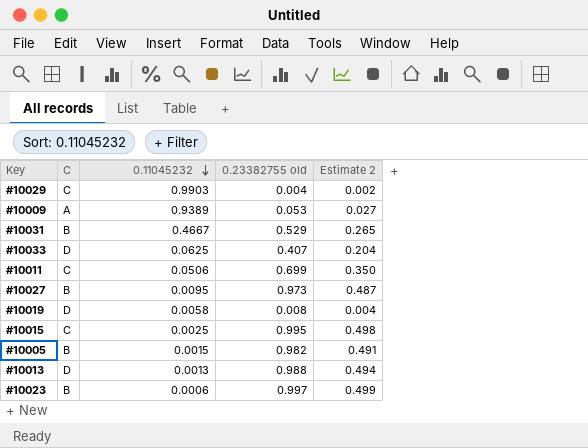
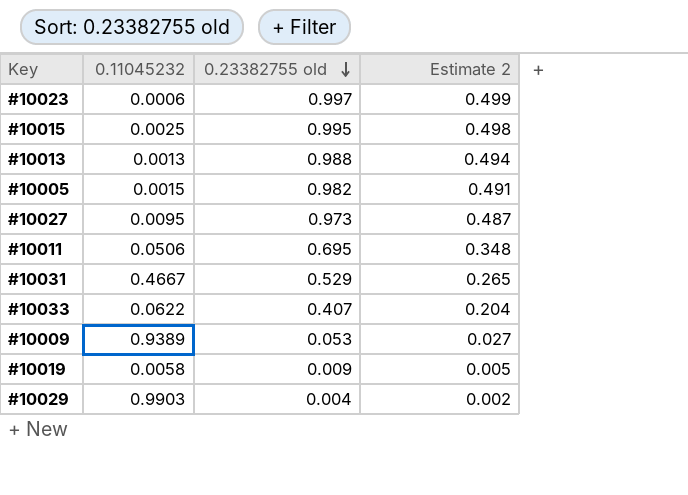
row order: 0.11045232 descending -> 0.23382755 old descending
column C | position: 2 -> none
#10011 | 0.23382755 old: 0.699 -> 0.695
#10011 | Estimate 2: 0.350 -> 0.348
#10033 | 0.11045232: 0.0625 -> 0.0622
#10019 | 0.23382755 old: 0.008 -> 0.009
#10019 | Estimate 2: 0.004 -> 0.005

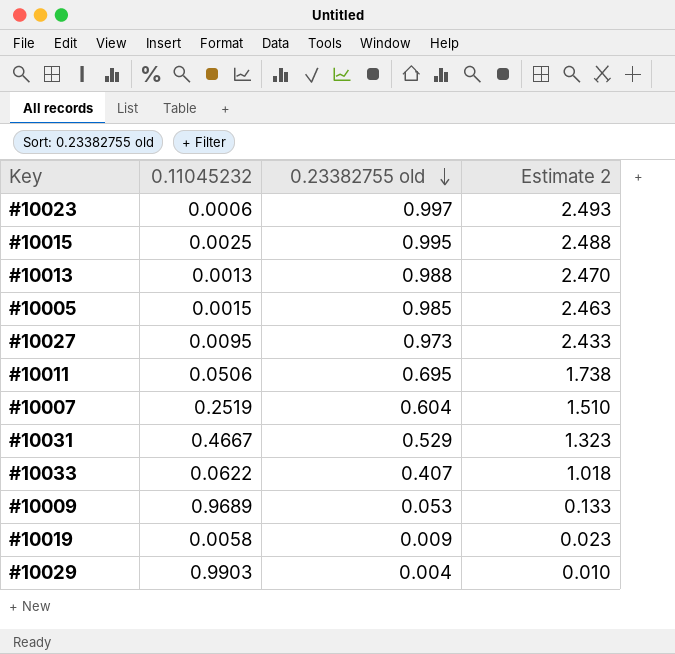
column Estimate 2 | formula: [0.23382755 old] * 0.5 -> [0.23382755 old] * 2.5
#10005 | 0.23382755 old: 0.982 -> 0.985
row #10007: none -> 0.2519 | 0.604 | 1.510
#10009 | 0.11045232: 0.9389 -> 0.9689

